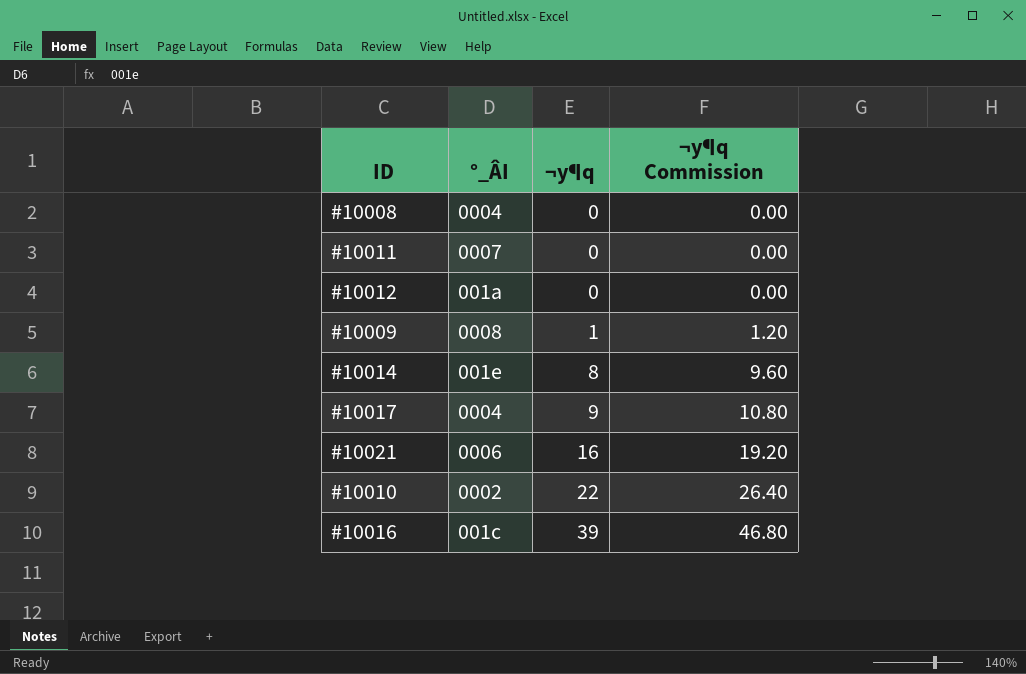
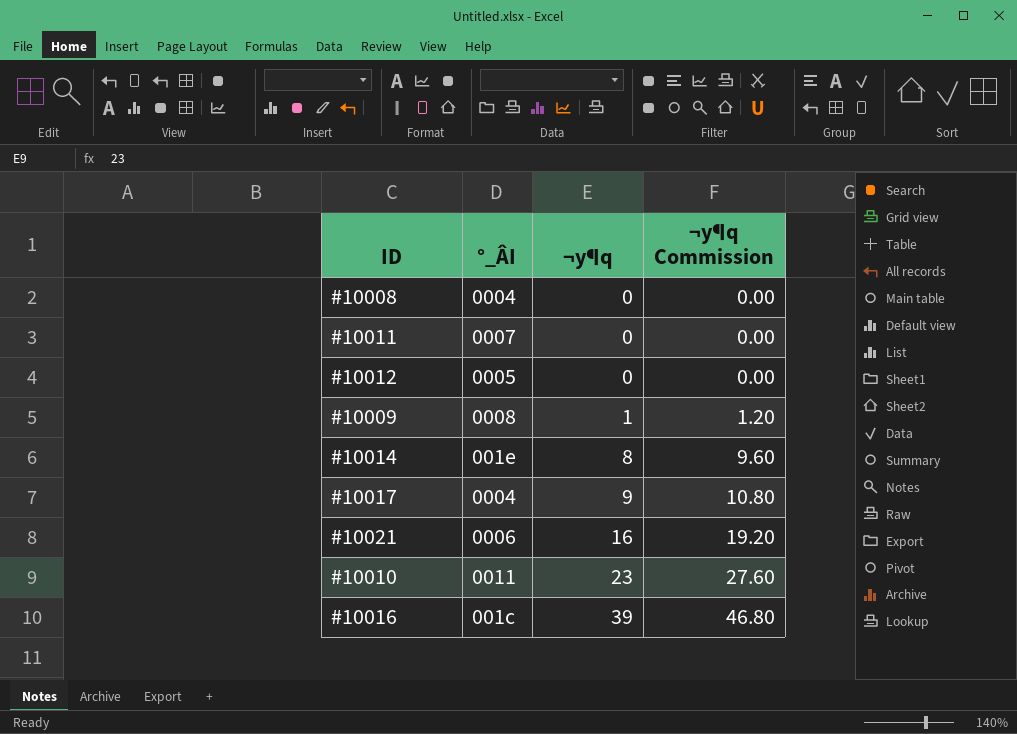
#10012 | °_ÂI: 001a -> 0005
#10010 | °_ÂI: 0002 -> 0011
#10010 | ¬y¶q: 22 -> 23
#10010 | ¬y¶q Commission: 26.40 -> 27.60

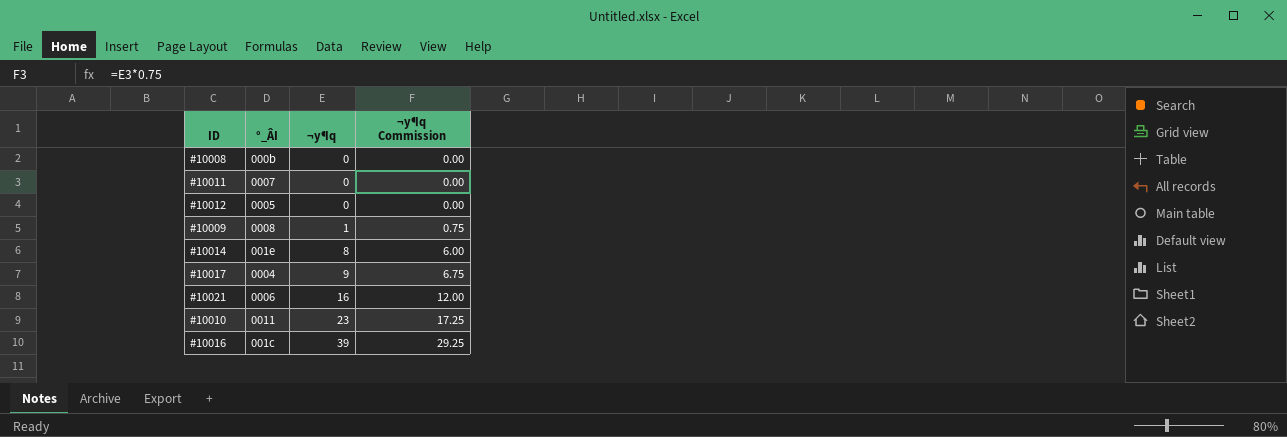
column ¬y¶q Commission | formula: [¬y¶q] * 1.2 -> [¬y¶q] * 0.75
#10008 | °_ÂI: 0004 -> 000b

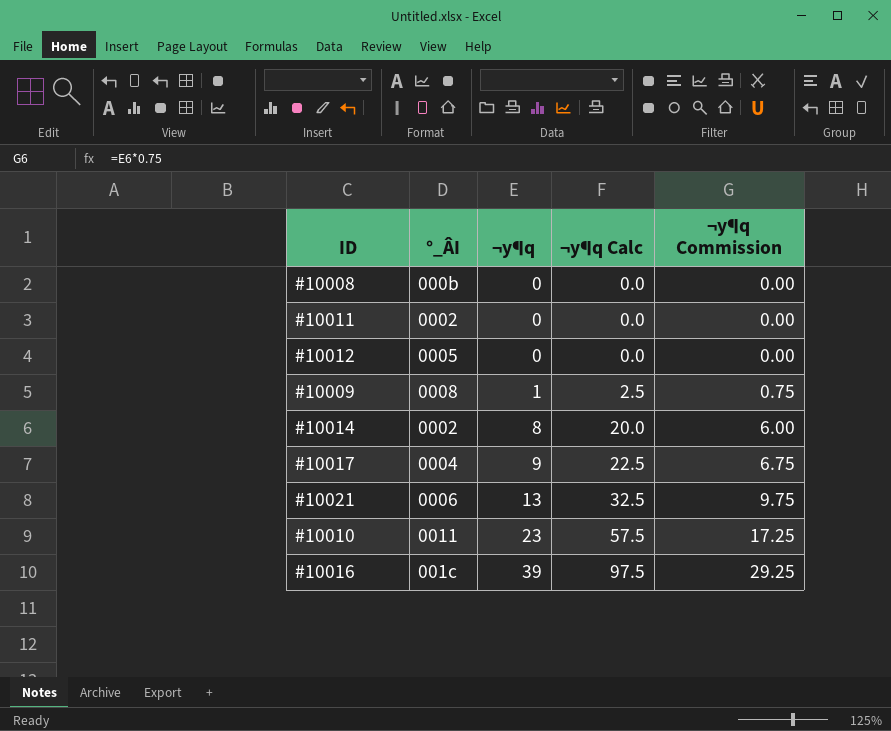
column ¬y¶q Calc | formula: none -> [¬y¶q] * 2.5
#10011 | °_ÂI: 0007 -> 0002
#10014 | °_ÂI: 001e -> 0002
#10021 | ¬y¶q: 16 -> 13
#10021 | ¬y¶q Commission: 12.00 -> 9.75

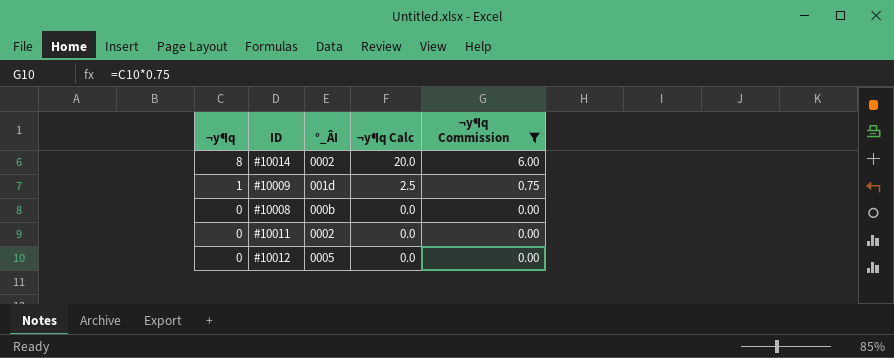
filter: none -> ¬y¶q Commission <= 6.00
row order: ¬y¶q ascending -> ¬y¶q descending
column ¬y¶q | position: 3 -> 1
#10009 | °_ÂI: 0008 -> 001d

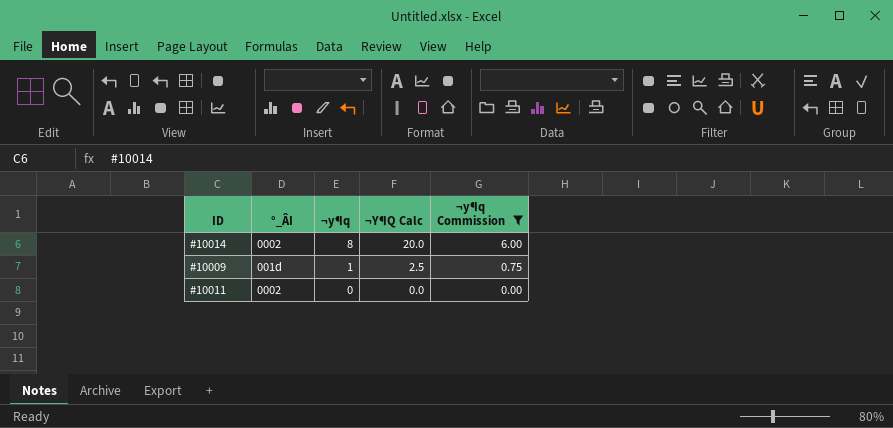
column ¬y¶q | position: 1 -> 3
column name: ¬y¶q Calc -> ¬Y¶Q Calc
row #10008: 0 | 000b | 0.0 | 0.00 -> none
row #10012: 0 | 0005 | 0.0 | 0.00 -> none

